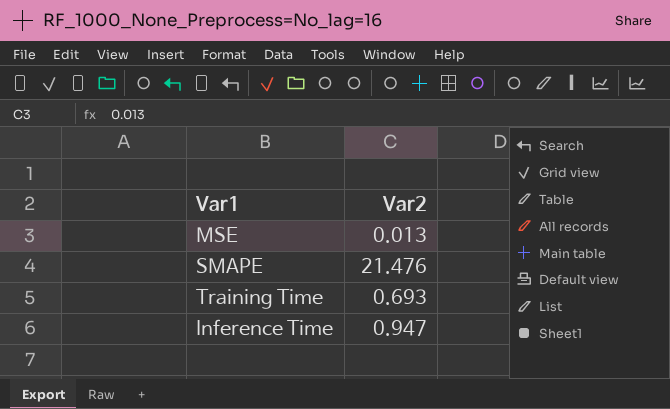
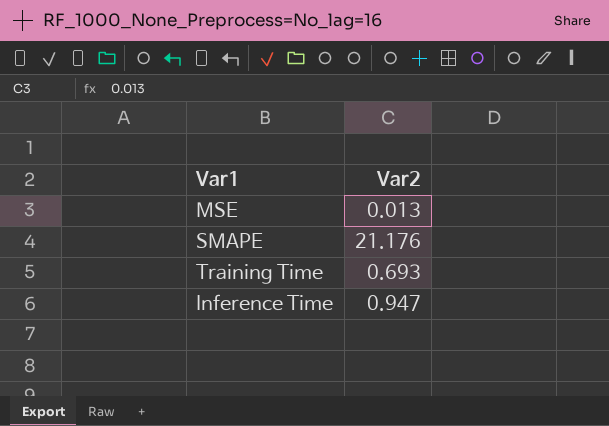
SMAPE | Var2: 21.476 -> 21.176

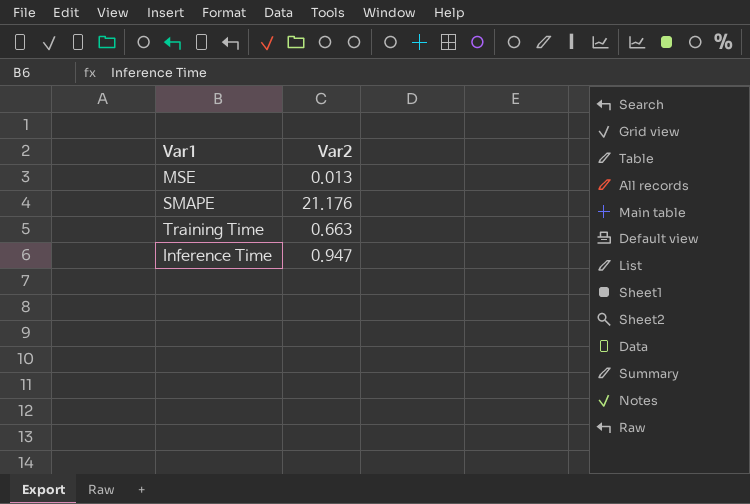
Training Time | Var2: 0.693 -> 0.663

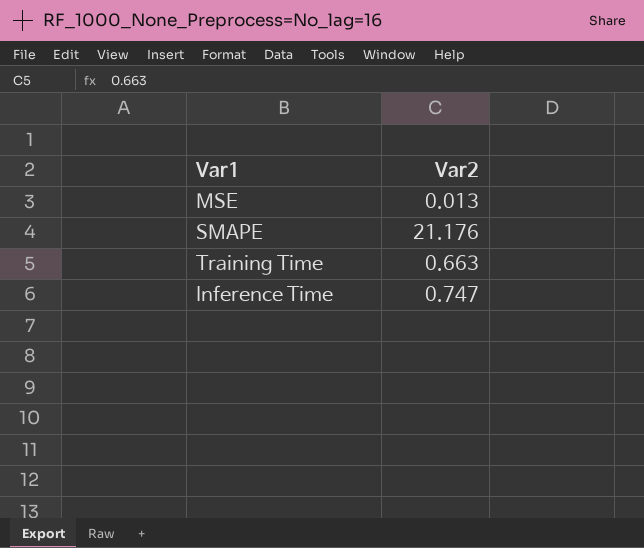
Inference Time | Var2: 0.947 -> 0.747

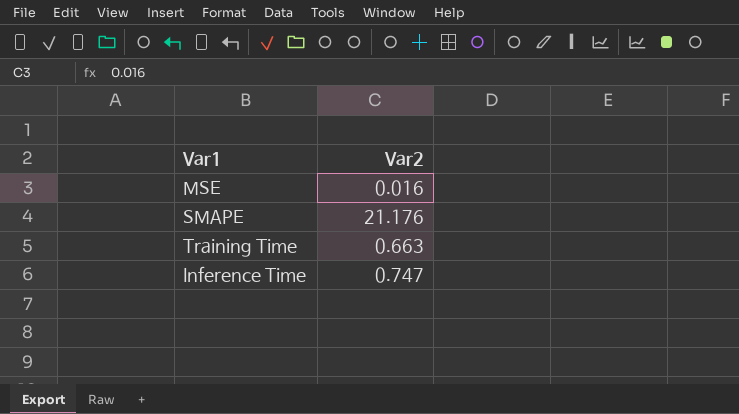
MSE | Var2: 0.013 -> 0.016

